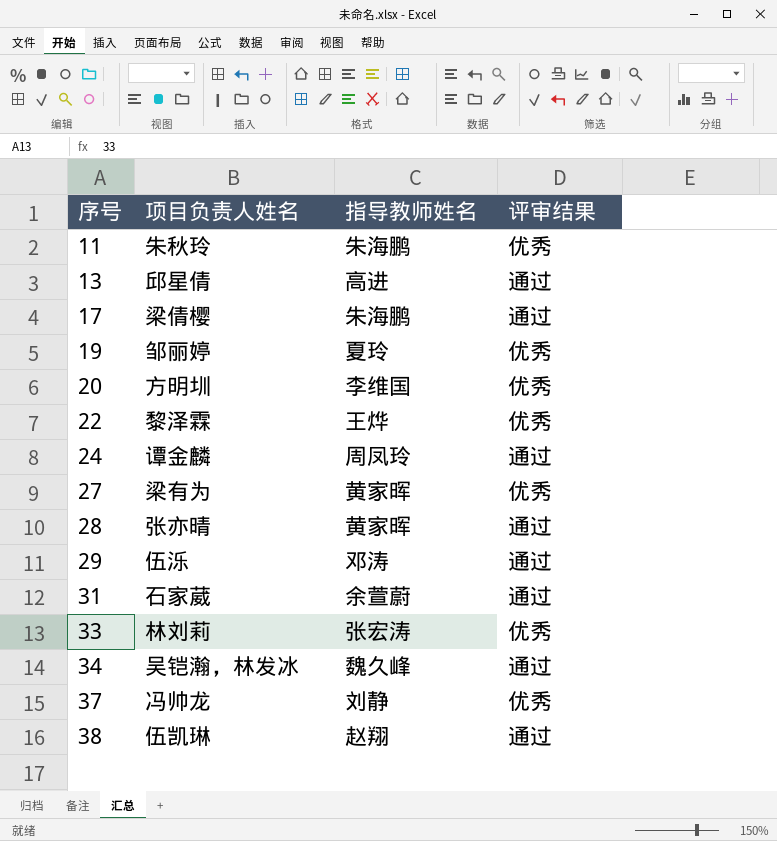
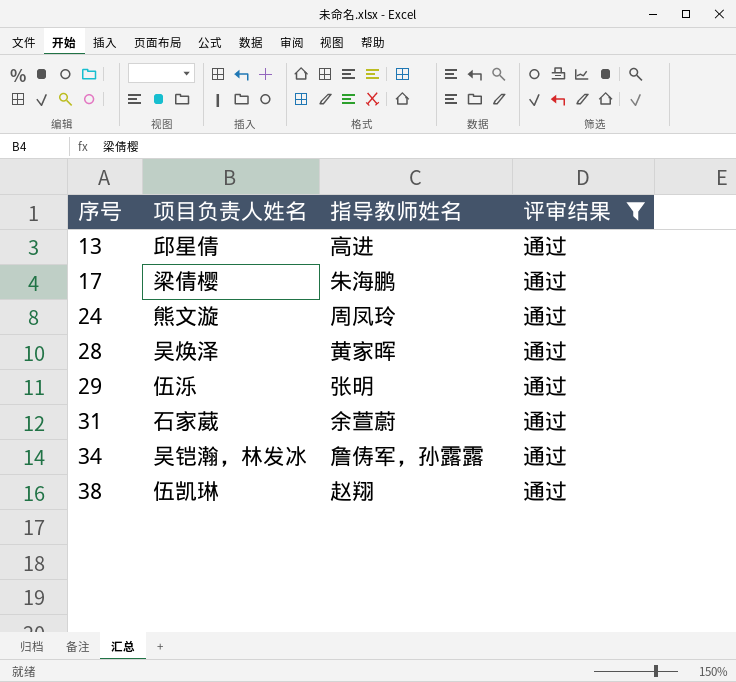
filter: none -> 评审结果 = 通过
24 | 项目负责人姓名: 谭金麟 -> 熊文漩
28 | 项目负责人姓名: 张亦晴 -> 吴焕泽
29 | 指导教师姓名: 邓涛 -> 张明
34 | 指导教师姓名: 魏久峰 -> 詹俦军，孙露露

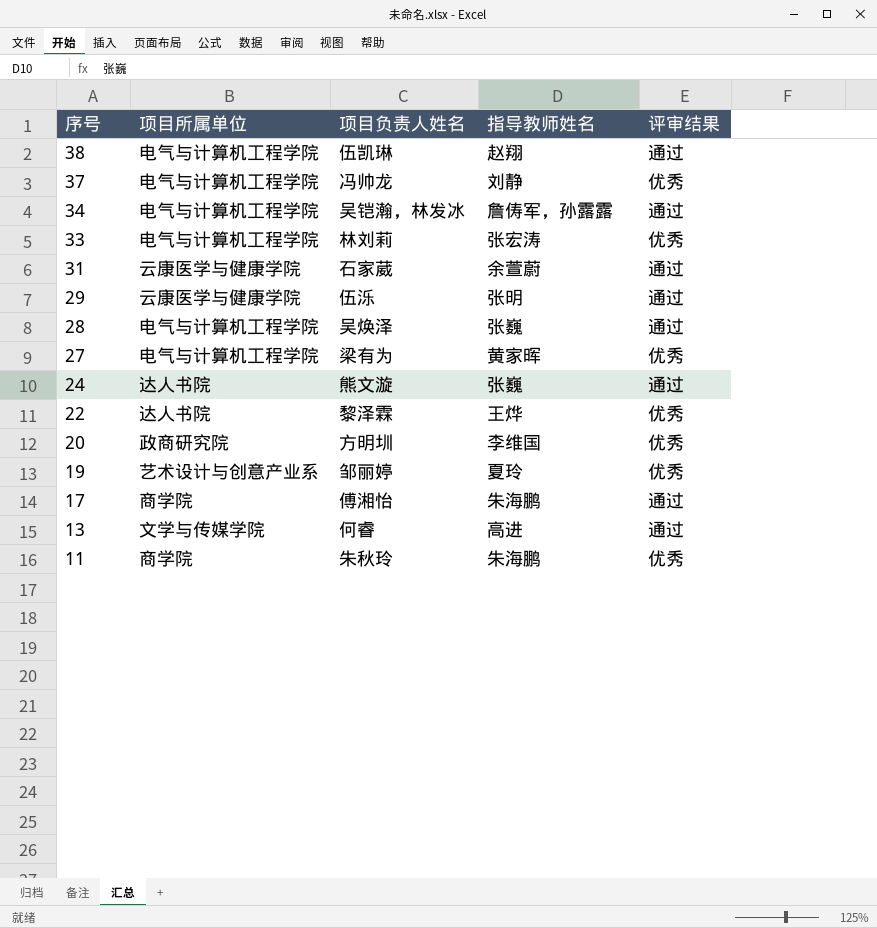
filter: 评审结果 = 通过 -> none
row order: 序号 ascending -> 序号 descending
column 项目所属单位 | position: none -> 2
28 | 指导教师姓名: 黄家晖 -> 张巍
24 | 指导教师姓名: 周凤玲 -> 张巍
17 | 项目负责人姓名: 梁倩樱 -> 傅湘怡
13 | 项目负责人姓名: 邱星倩 -> 何睿

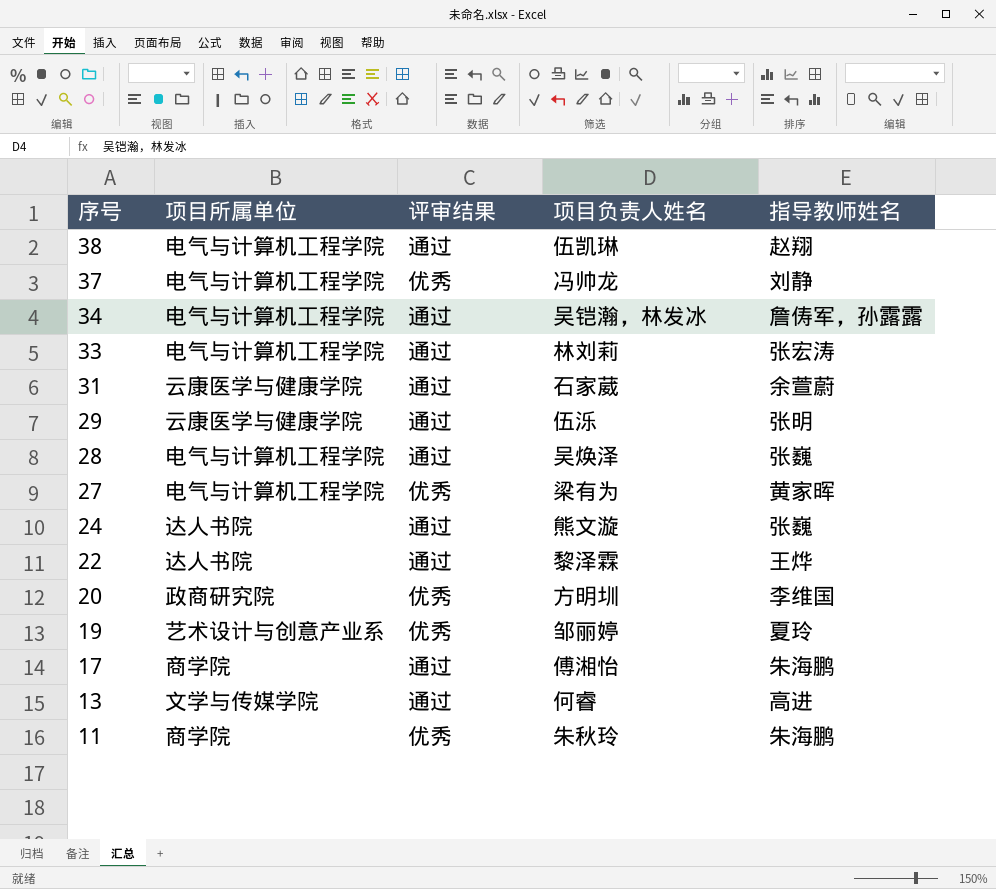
column 评审结果 | position: 5 -> 3
33 | 评审结果: 优秀 -> 通过
22 | 评审结果: 优秀 -> 通过

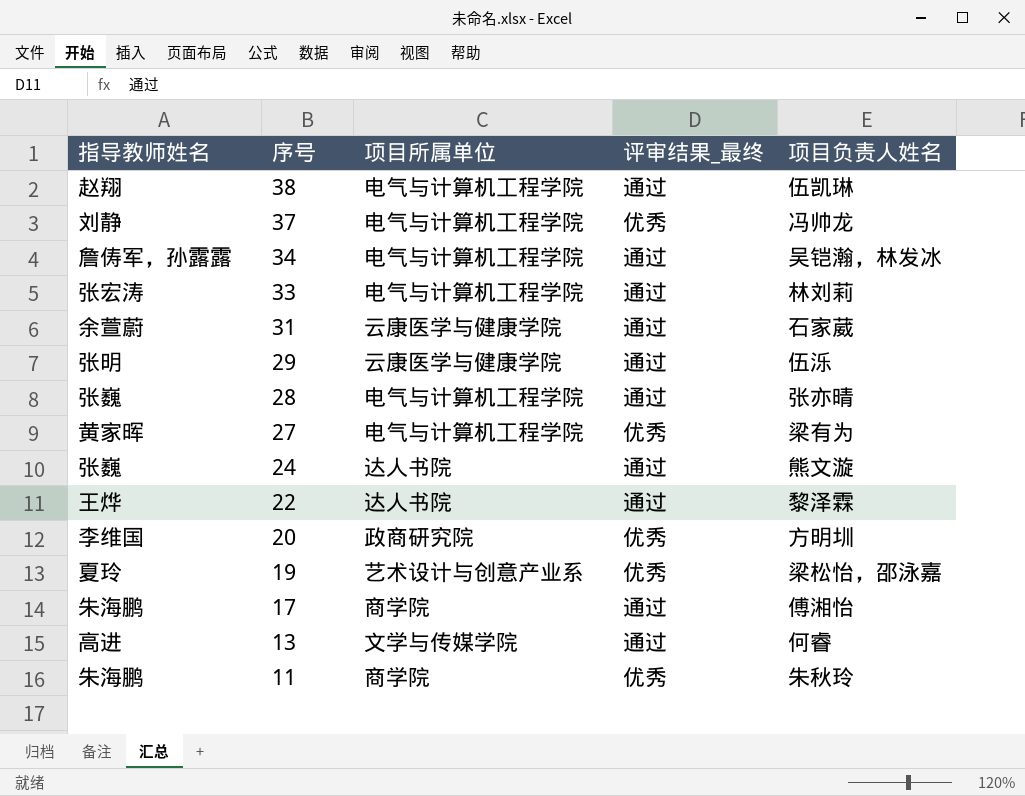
column 指导教师姓名 | position: 5 -> 1
column name: 评审结果 -> 评审结果_最终
28 | 项目负责人姓名: 吴焕泽 -> 张亦晴
19 | 项目负责人姓名: 邹丽婷 -> 梁松怡，邵泳嘉

